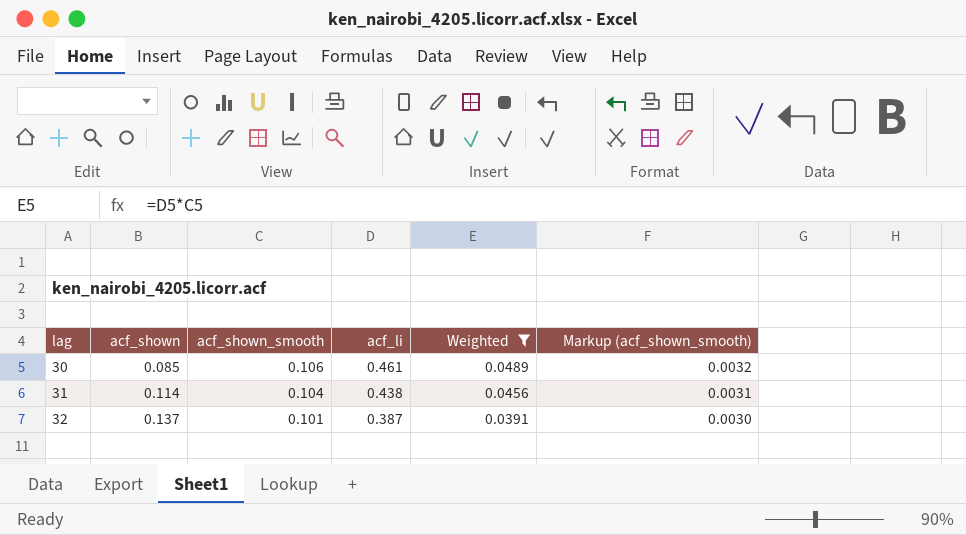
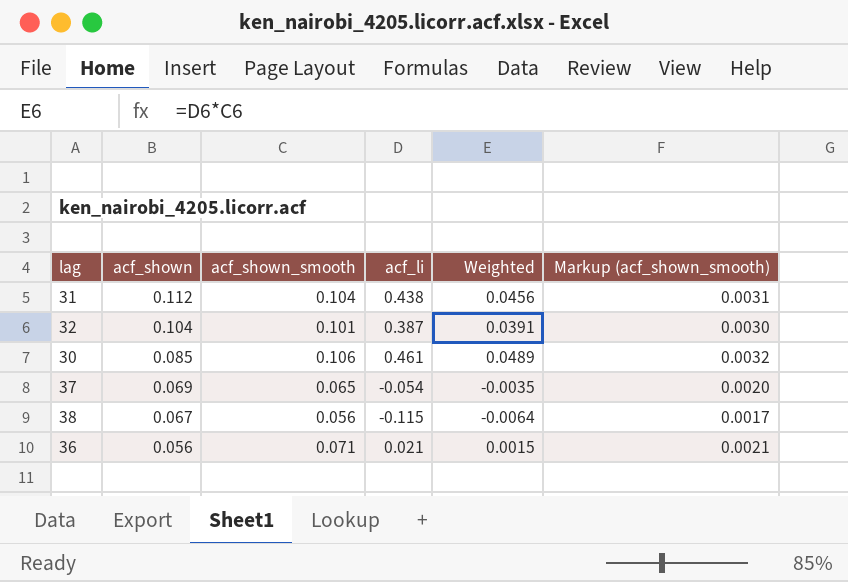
filter: Weighted >= 0.0391 -> none
row order: lag ascending -> acf_shown descending
31 | acf_shown: 0.114 -> 0.112
32 | acf_shown: 0.137 -> 0.104

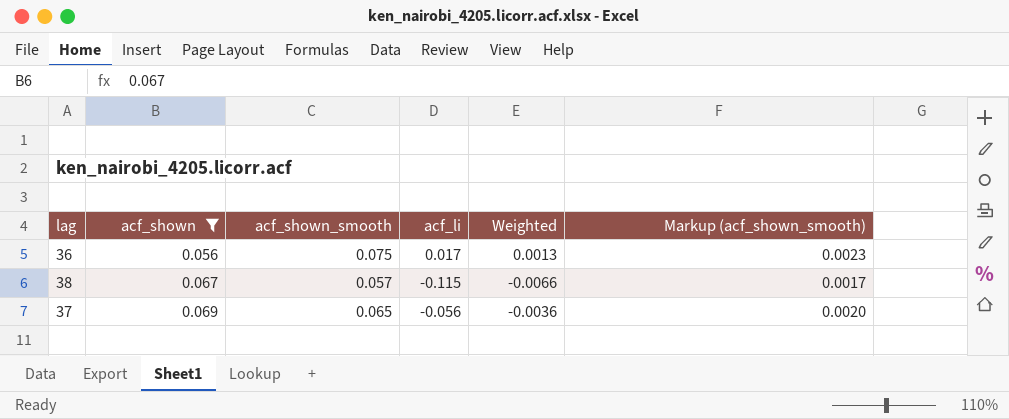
filter: none -> acf_shown <= 0.069
row order: acf_shown descending -> acf_shown ascending
36 | acf_shown_smooth: 0.071 -> 0.075
36 | acf_li: 0.021 -> 0.017
36 | Weighted: 0.0015 -> 0.0013
36 | Markup (acf_shown_smooth): 0.0021 -> 0.0023
38 | acf_shown_smooth: 0.056 -> 0.057
38 | Weighted: -0.0064 -> -0.0066
37 | acf_li: -0.054 -> -0.056
37 | Weighted: -0.0035 -> -0.0036

